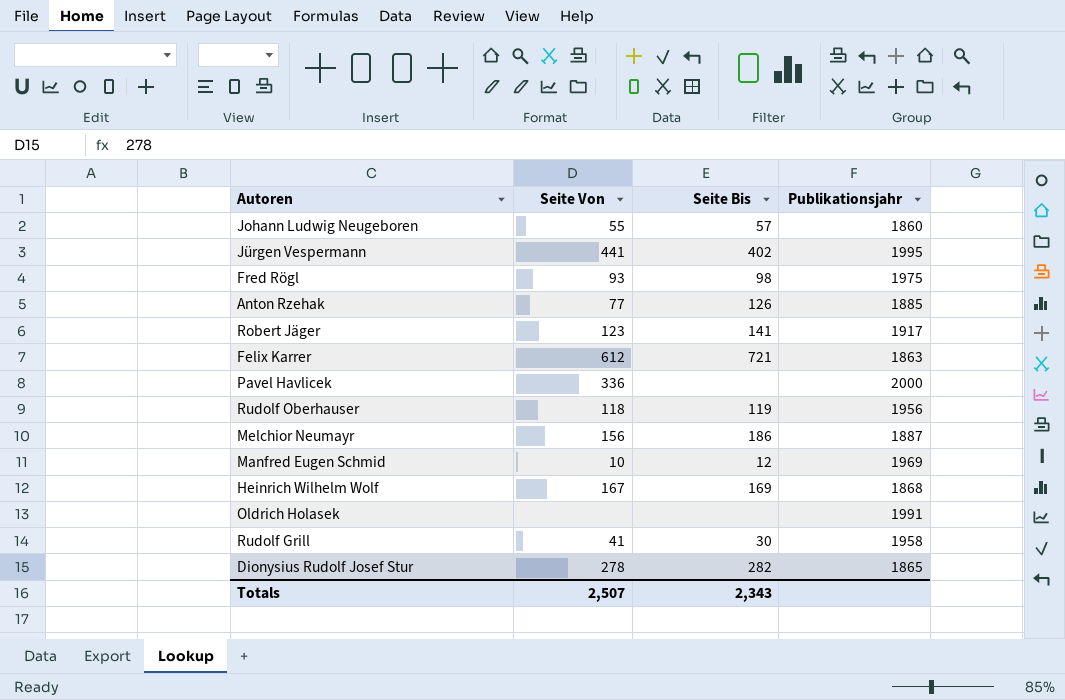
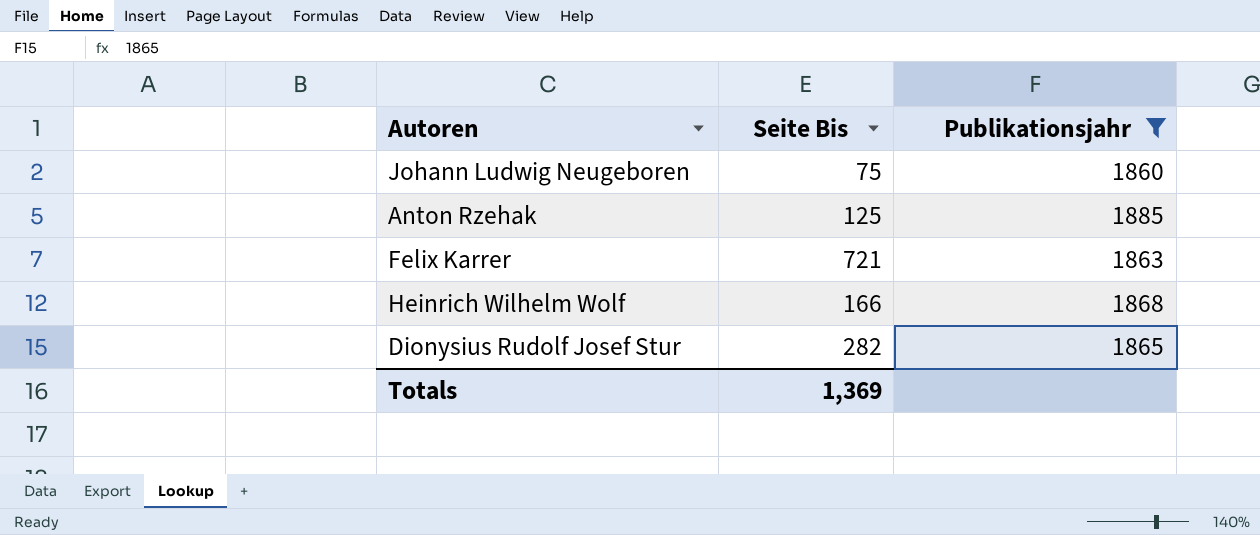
filter: none -> Publikationsjahr <= 1885
column Seite Von | position: 2 -> none
Johann Ludwig Neugeboren | Seite Bis: 57 -> 75
Anton Rzehak | Seite Bis: 126 -> 125
Heinrich Wilhelm Wolf | Seite Bis: 169 -> 166
Totals | Seite Bis: 2,343 -> 1,369

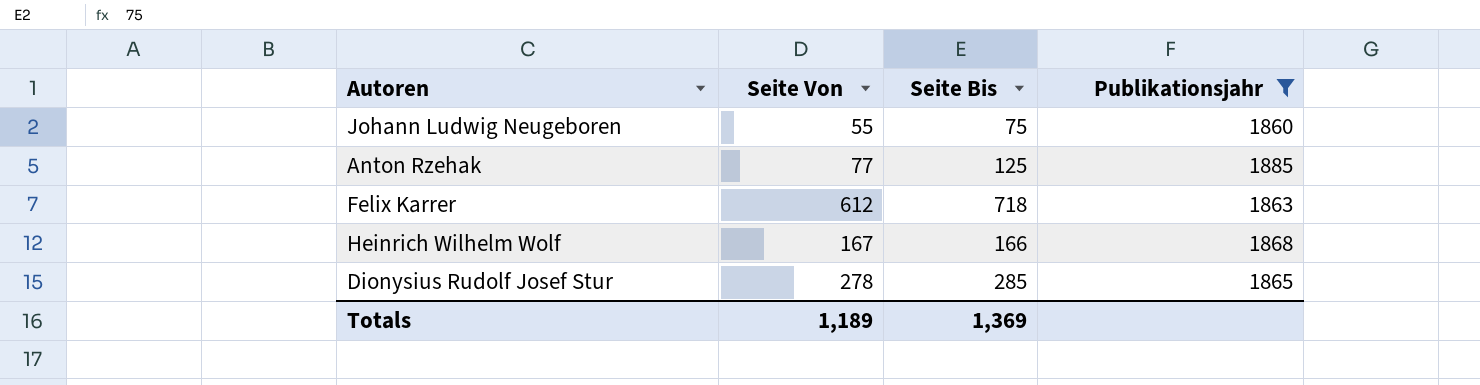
column Seite Von | position: none -> 2
Felix Karrer | Seite Bis: 721 -> 718
Dionysius Rudolf Josef Stur | Seite Bis: 282 -> 285

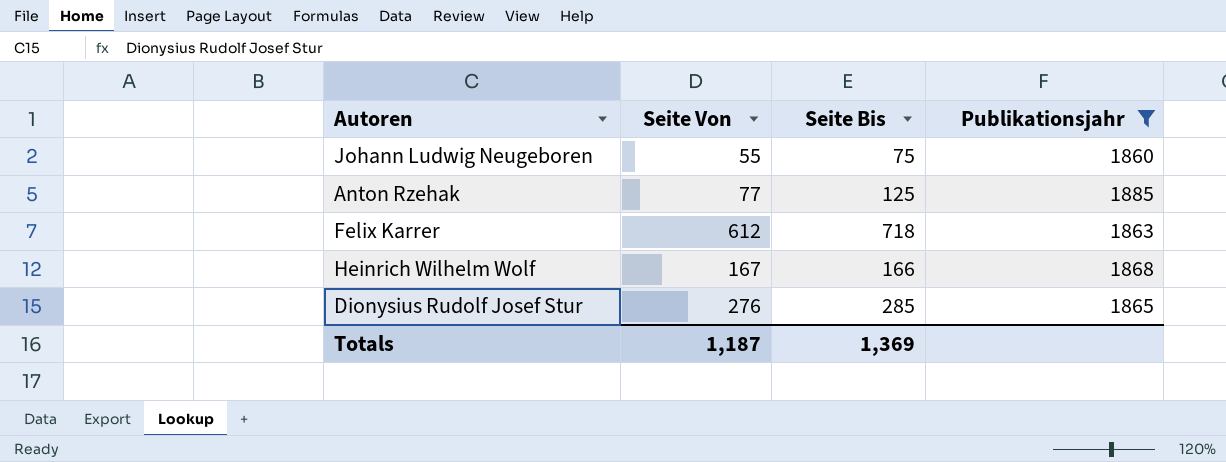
Dionysius Rudolf Josef Stur | Seite Von: 278 -> 276
Totals | Seite Von: 1,189 -> 1,187

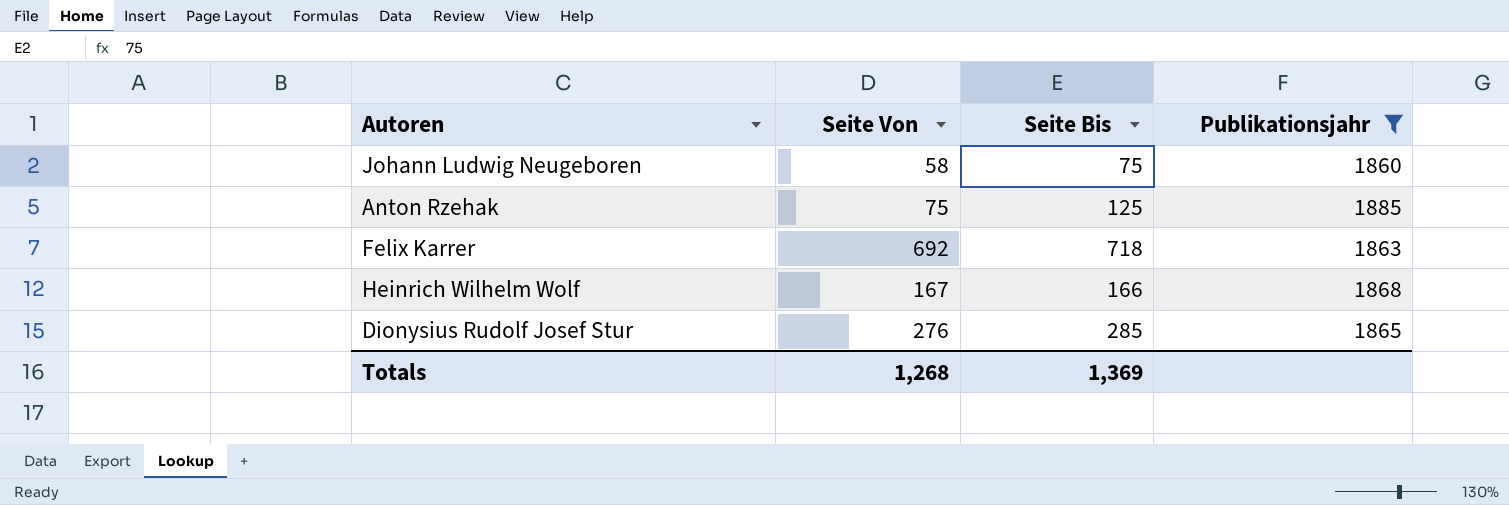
Johann Ludwig Neugeboren | Seite Von: 55 -> 58
Anton Rzehak | Seite Von: 77 -> 75
Felix Karrer | Seite Von: 612 -> 692
Totals | Seite Von: 1,187 -> 1,268

